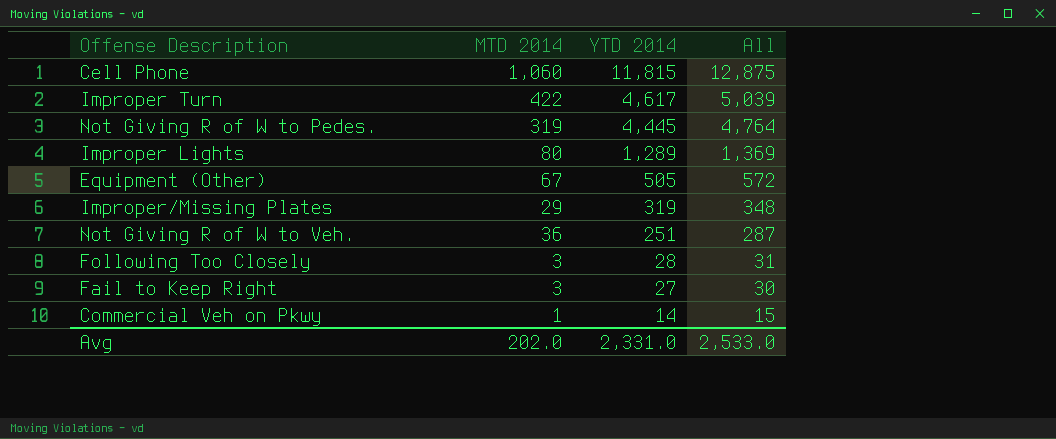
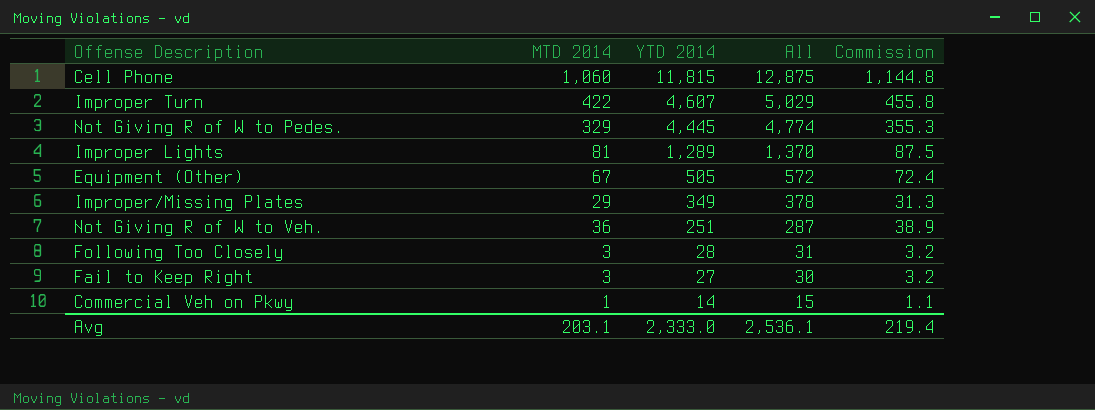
column Commission | formula: none -> [MTD 2014] * 1.08
Improper Turn | YTD 2014: 4,617 -> 4,607
Improper Turn | All: 5,039 -> 5,029
Not Giving R of W to Pedes. | MTD 2014: 319 -> 329
Not Giving R of W to Pedes. | All: 4,764 -> 4,774
Improper Lights | MTD 2014: 80 -> 81
Improper Lights | All: 1,369 -> 1,370
Improper/Missing Plates | YTD 2014: 319 -> 349
Improper/Missing Plates | All: 348 -> 378
Avg | MTD 2014: 202.0 -> 203.1
Avg | YTD 2014: 2,331.0 -> 2,333.0
Avg | All: 2,533.0 -> 2,536.1

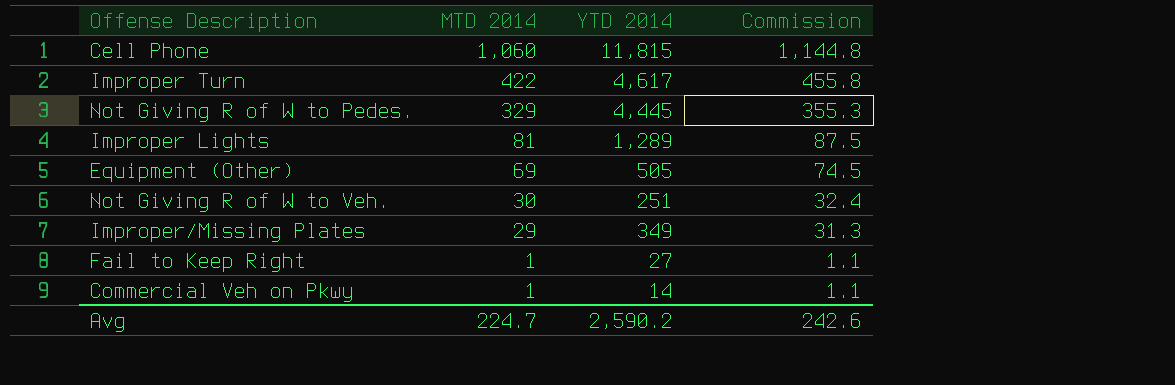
row order: YTD 2014 descending -> MTD 2014 descending
column All | formula: [MTD 2014] + [YTD 2014] -> none
row Following Too Closely: 3 | 28 | 31 | 3.2 -> none
Improper Turn | YTD 2014: 4,607 -> 4,617
Equipment (Other) | MTD 2014: 67 -> 69
Equipment (Other) | Commission: 72.4 -> 74.5
Not Giving R of W to Veh. | MTD 2014: 36 -> 30
Not Giving R of W to Veh. | Commission: 38.9 -> 32.4
Fail to Keep Right | MTD 2014: 3 -> 1
Fail to Keep Right | Commission: 3.2 -> 1.1
Avg | MTD 2014: 203.1 -> 224.7
Avg | YTD 2014: 2,333.0 -> 2,590.2
Avg | Commission: 219.4 -> 242.6

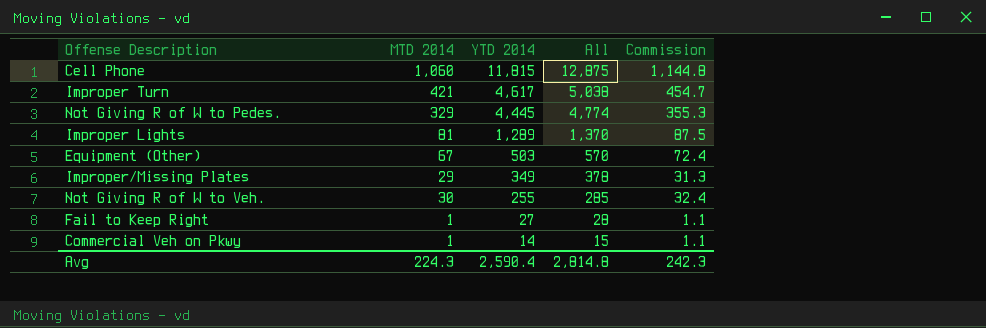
row order: MTD 2014 descending -> YTD 2014 descending
column All | formula: none -> [MTD 2014] + [YTD 2014]
Improper Turn | MTD 2014: 422 -> 421
Improper Turn | Commission: 455.8 -> 454.7
Equipment (Other) | MTD 2014: 69 -> 67
Equipment (Other) | YTD 2014: 505 -> 503
Equipment (Other) | Commission: 74.5 -> 72.4
Not Giving R of W to Veh. | YTD 2014: 251 -> 255
Avg | MTD 2014: 224.7 -> 224.3
Avg | YTD 2014: 2,590.2 -> 2,590.4
Avg | Commission: 242.6 -> 242.3

